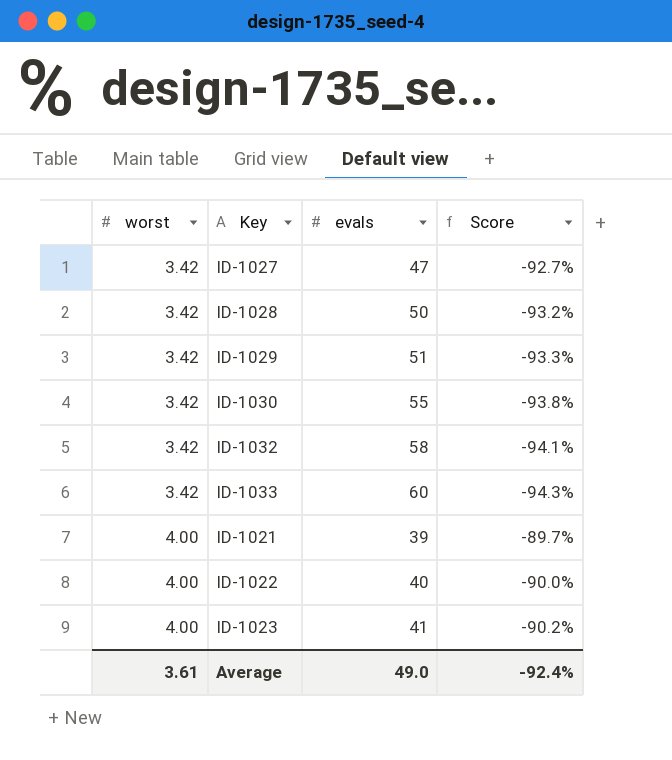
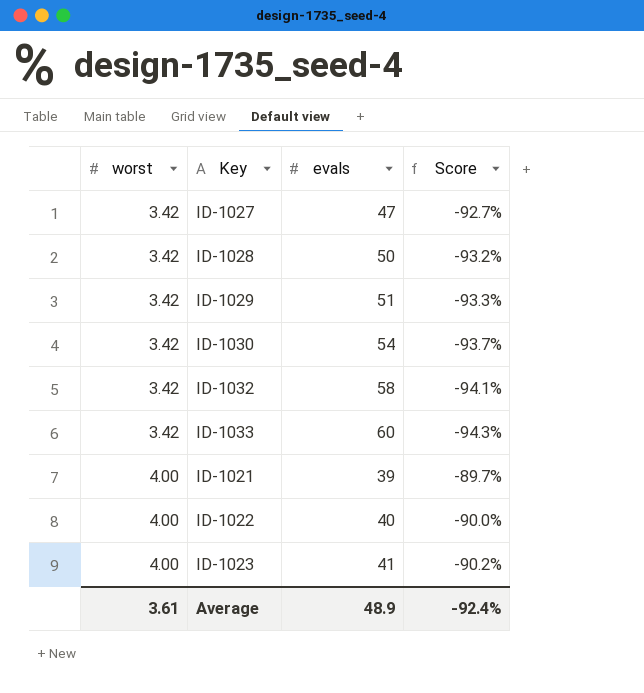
ID-1030 | evals: 55 -> 54
ID-1030 | Score: -93.8% -> -93.7%
Average | evals: 49.0 -> 48.9

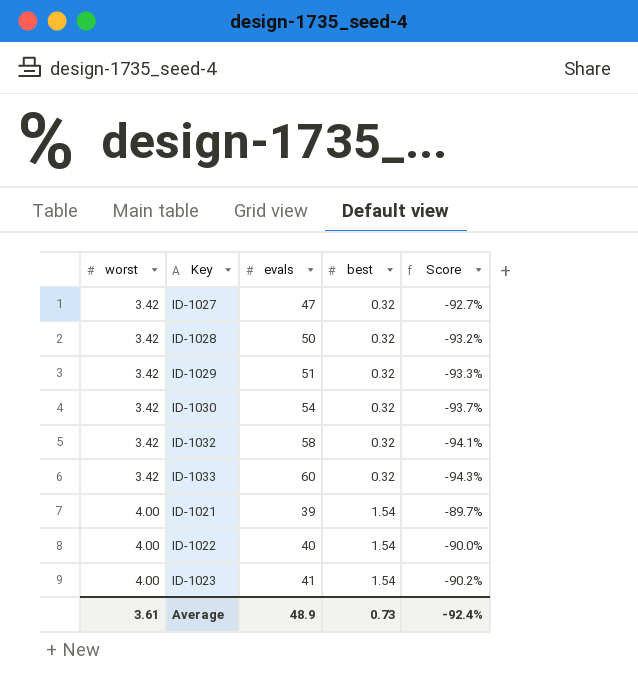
column best | position: none -> 4

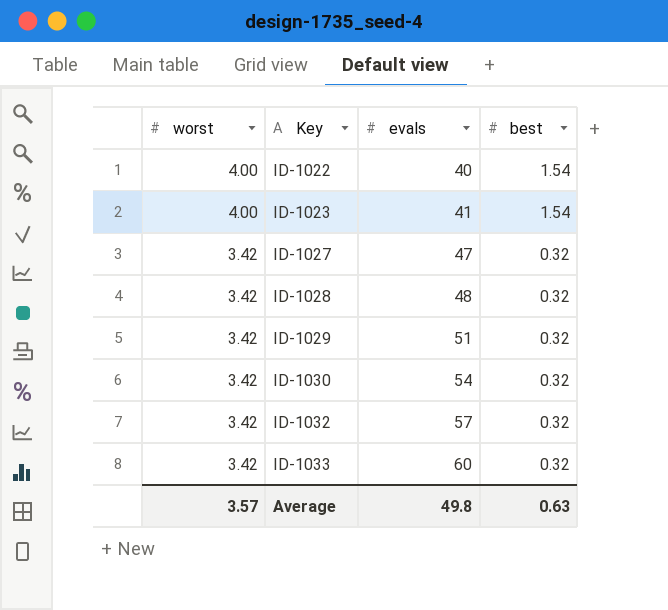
row order: worst ascending -> worst descending
column Score | formula: ([worst] - [evals]) / [evals] -> none
row ID-1021: 4.00 | 39 | 1.54 | -89.7% -> none
ID-1028 | evals: 50 -> 48
ID-1032 | evals: 58 -> 57
Average | worst: 3.61 -> 3.57
Average | evals: 48.9 -> 49.8
Average | best: 0.73 -> 0.63

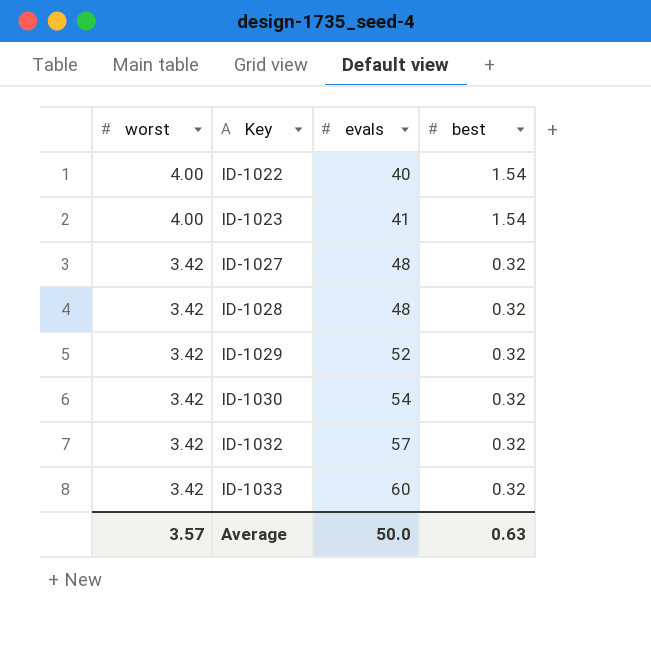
ID-1027 | evals: 47 -> 48
ID-1029 | evals: 51 -> 52
Average | evals: 49.8 -> 50.0

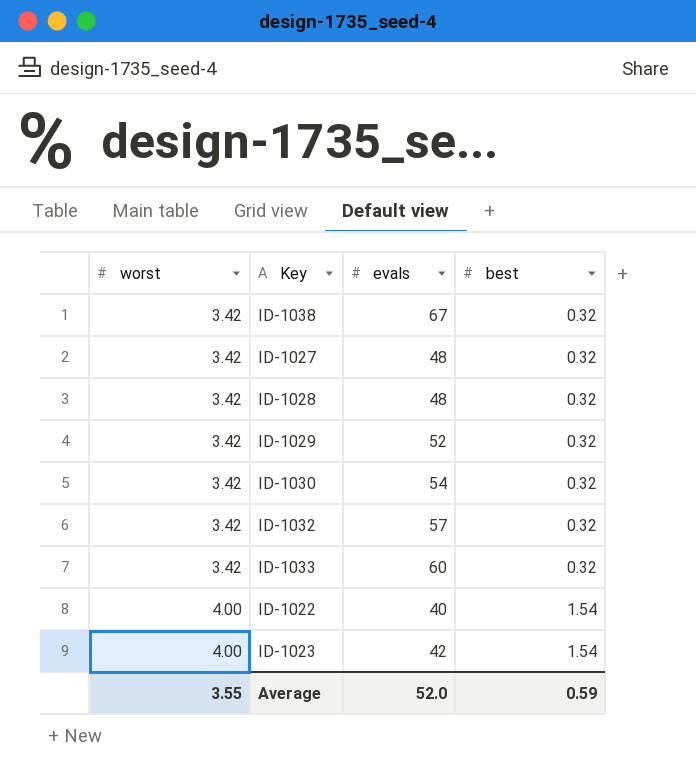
row order: worst descending -> worst ascending
row ID-1038: none -> 3.42 | 67 | 0.32
ID-1023 | evals: 41 -> 42
Average | worst: 3.57 -> 3.55
Average | evals: 50.0 -> 52.0
Average | best: 0.63 -> 0.59

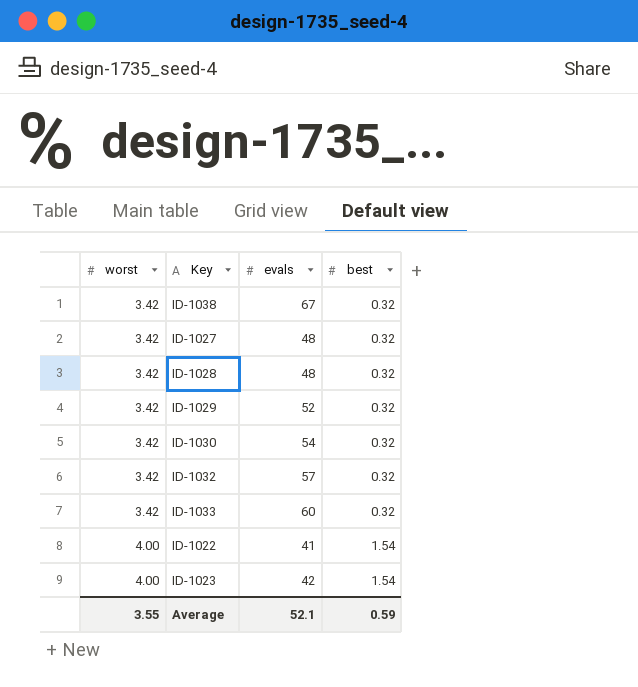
ID-1022 | evals: 40 -> 41
Average | evals: 52.0 -> 52.1

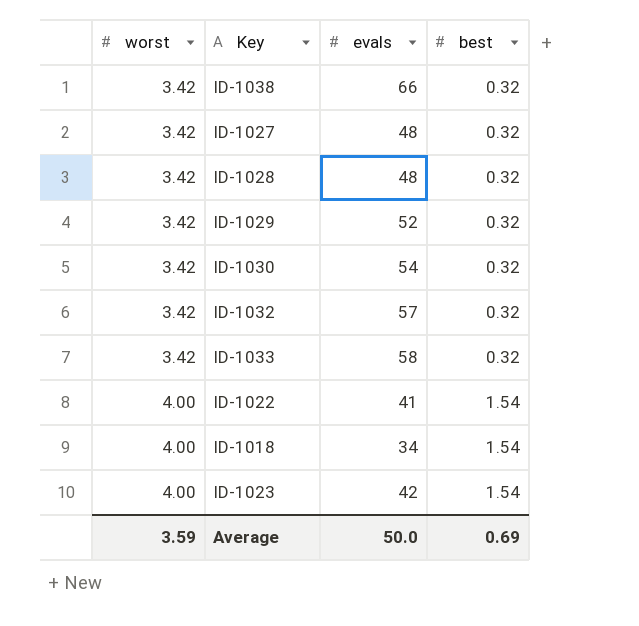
ID-1038 | evals: 67 -> 66
ID-1033 | evals: 60 -> 58
row ID-1018: none -> 4.00 | 34 | 1.54
Average | worst: 3.55 -> 3.59
Average | evals: 52.1 -> 50.0
Average | best: 0.59 -> 0.69

